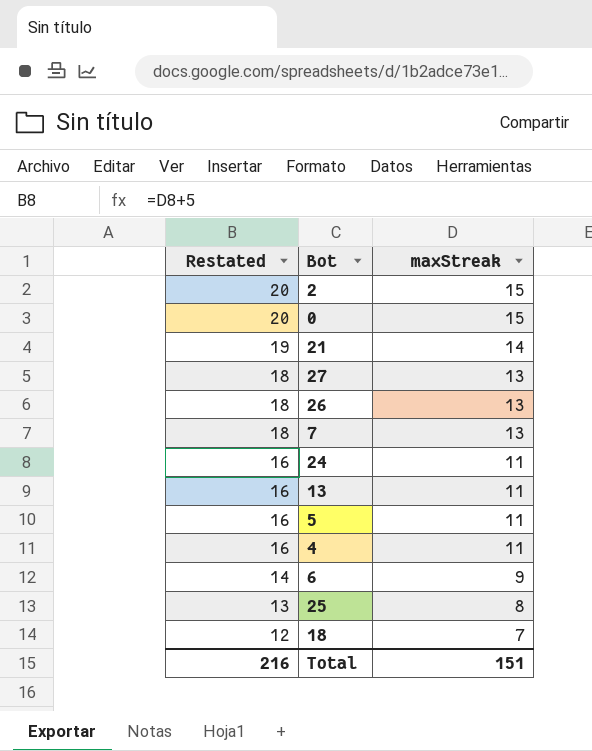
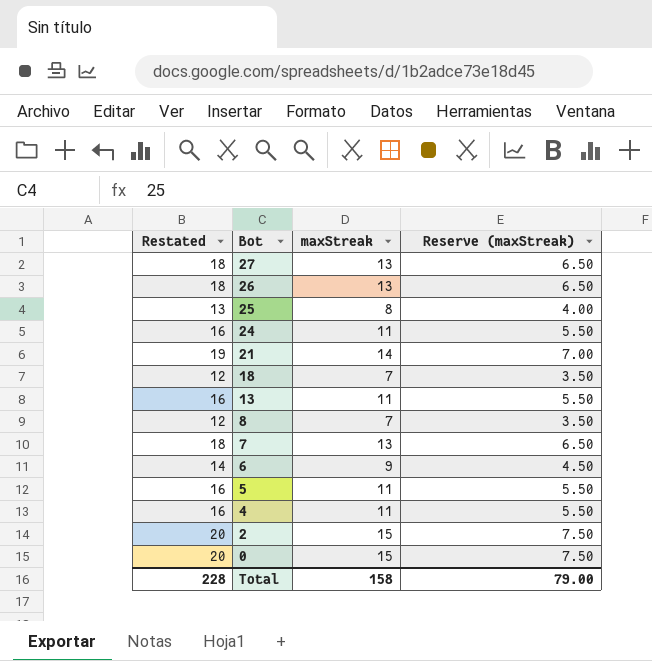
row order: Restated descending -> Bot descending
column Reserve (maxStreak) | formula: none -> [maxStreak] * 0.5
row 8: none -> 12 | 7 | 3.50
Total | Restated: 216 -> 228
Total | maxStreak: 151 -> 158

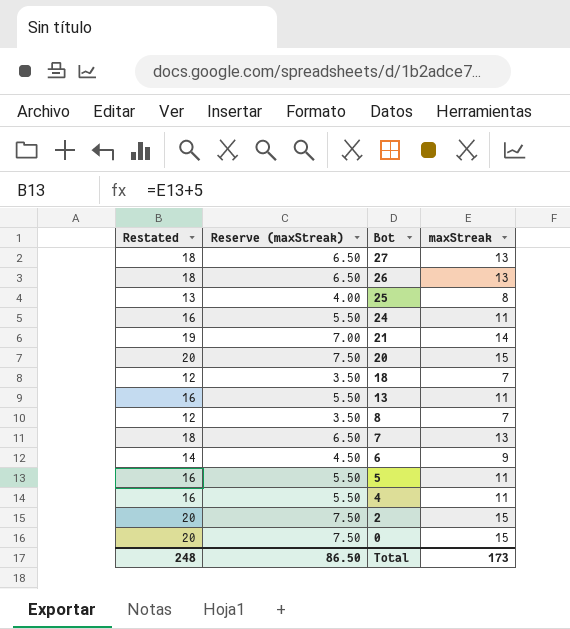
column Reserve (maxStreak) | position: 4 -> 2
row 20: none -> 20 | 7.50 | 15
Total | Restated: 228 -> 248
Total | Reserve (maxStreak): 79.00 -> 86.50
Total | maxStreak: 158 -> 173

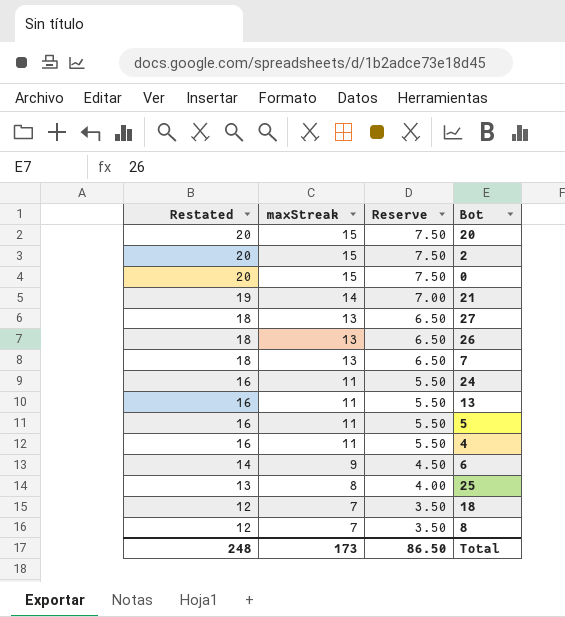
row order: Bot descending -> Restated descending
column maxStreak | position: 4 -> 2
column name: Reserve (maxStreak) -> Reserve

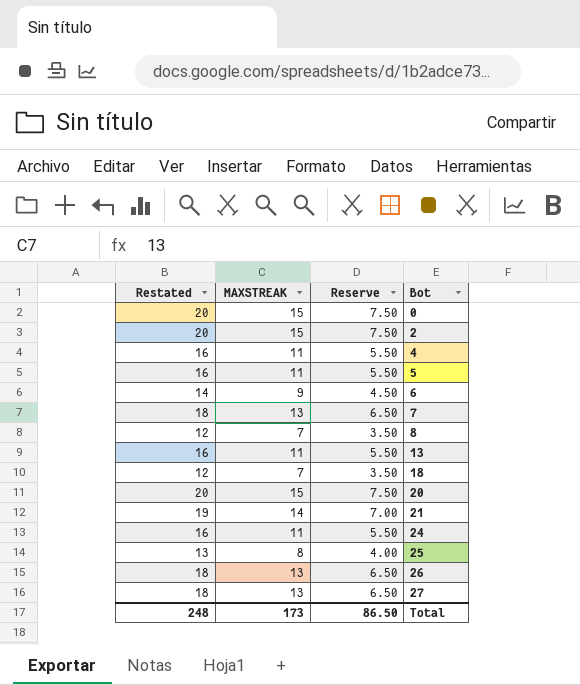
row order: Restated descending -> Bot ascending
column name: maxStreak -> MAXSTREAK

